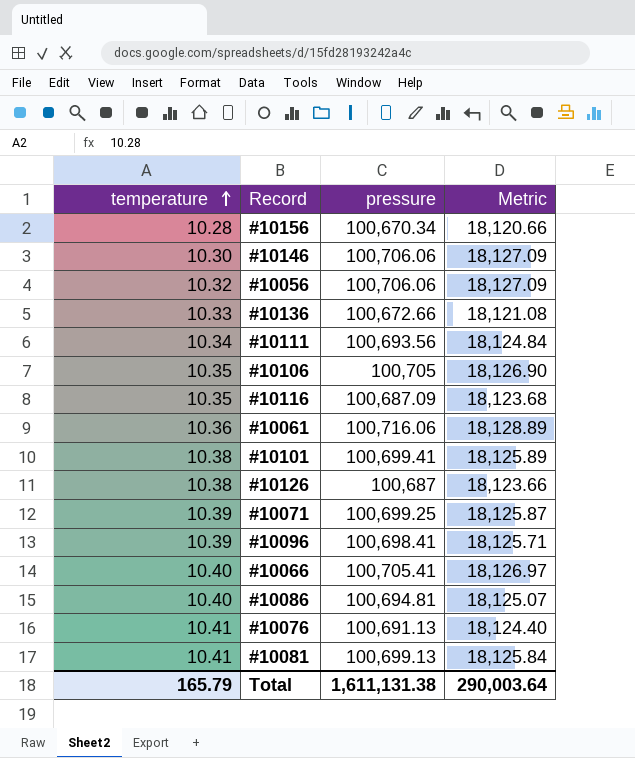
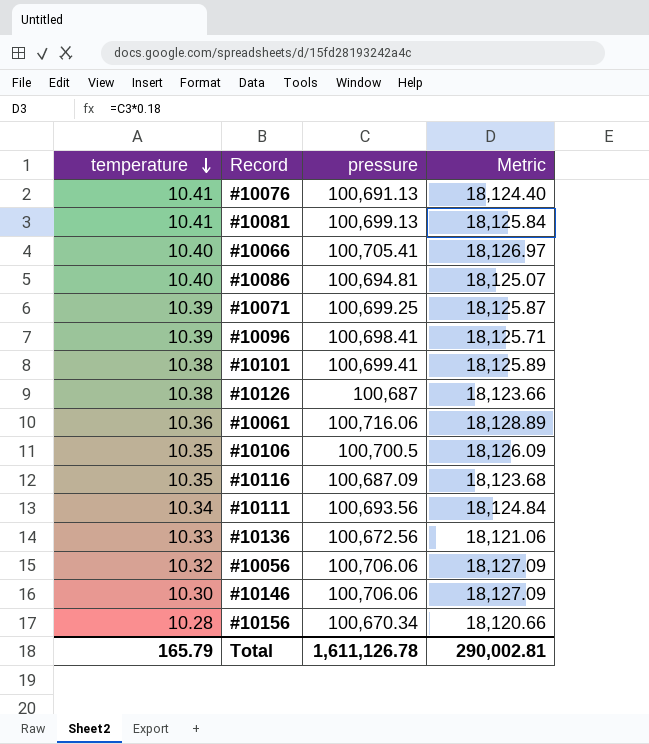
row order: temperature ascending -> temperature descending
#10106 | pressure: 100,705 -> 100,700.5
#10106 | Metric: 18,126.90 -> 18,126.09
#10136 | pressure: 100,672.66 -> 100,672.56
#10136 | Metric: 18,121.08 -> 18,121.06
Total | pressure: 1,611,131.38 -> 1,611,126.78
Total | Metric: 290,003.64 -> 290,002.81

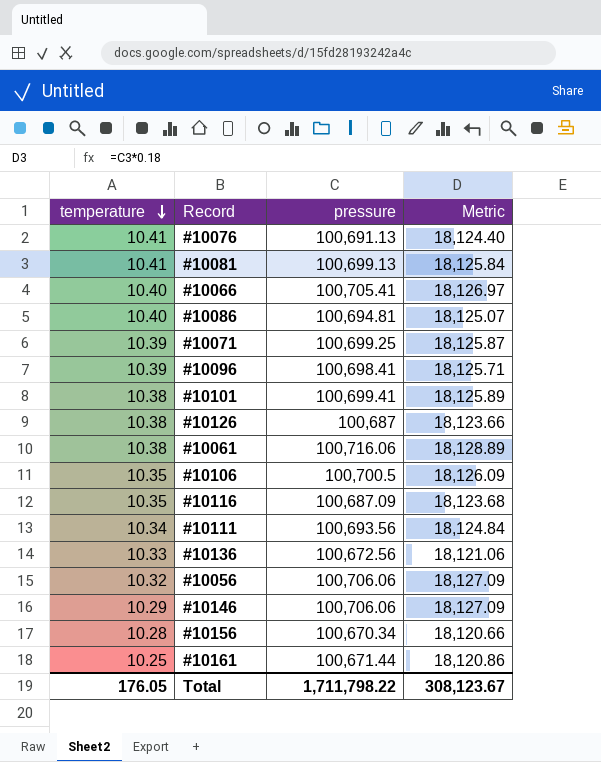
#10061 | temperature: 10.36 -> 10.38
#10146 | temperature: 10.30 -> 10.29
row #10161: none -> 10.25 | 100,671.44 | 18,120.86
Total | temperature: 165.79 -> 176.05
Total | pressure: 1,611,126.78 -> 1,711,798.22
Total | Metric: 290,002.81 -> 308,123.67

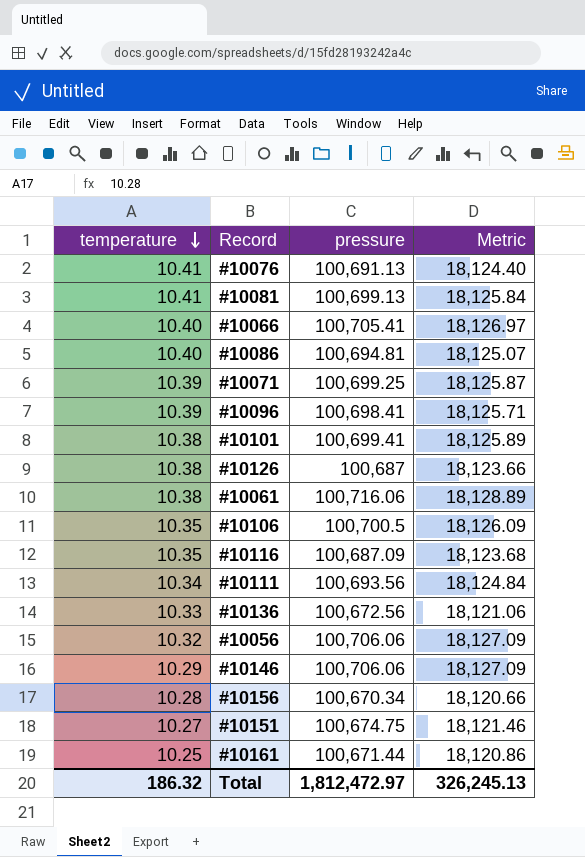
row #10151: none -> 10.27 | 100,674.75 | 18,121.46
Total | temperature: 176.05 -> 186.32
Total | pressure: 1,711,798.22 -> 1,812,472.97
Total | Metric: 308,123.67 -> 326,245.13

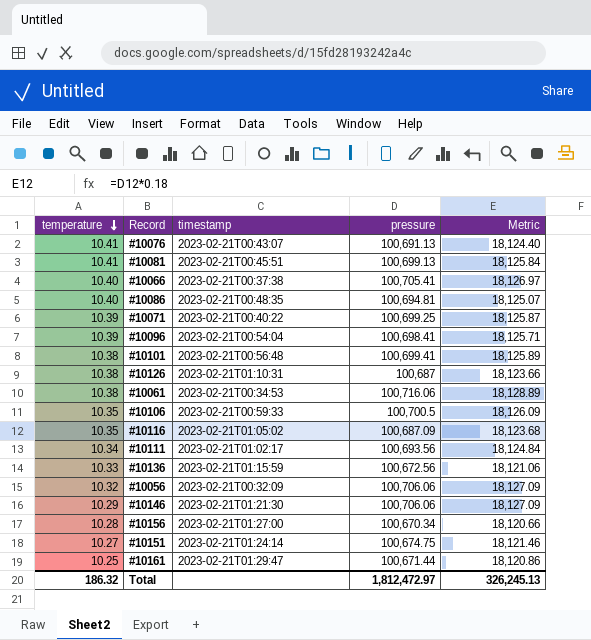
column timestamp | position: none -> 3

